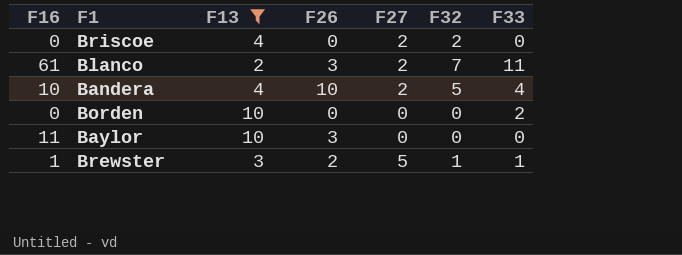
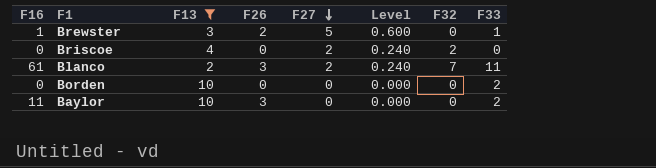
row order: none -> F27 descending
column Level | formula: none -> [F27] * 0.12
row Bandera: 10 | 4 | 10 | 2 | 5 | 4 -> none
Brewster | F32: 1 -> 0
Baylor | F33: 0 -> 2

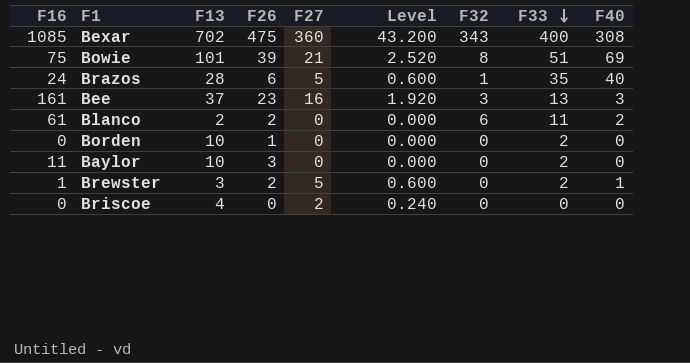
filter: F13 <= 10 -> none
row order: F27 descending -> F33 descending
column F40 | position: none -> 9
Blanco | F26: 3 -> 2
Blanco | F27: 2 -> 0
Blanco | Level: 0.240 -> 0.000
Blanco | F32: 7 -> 6
Borden | F26: 0 -> 1
Brewster | F33: 1 -> 2
Briscoe | F32: 2 -> 0

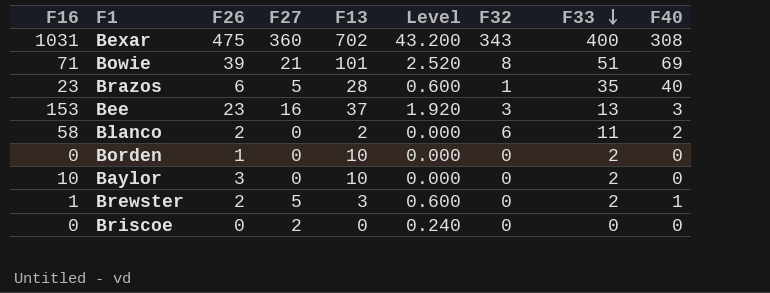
column F13 | position: 3 -> 5
Bexar | F16: 1085 -> 1031
Bowie | F16: 75 -> 71
Brazos | F16: 24 -> 23
Bee | F16: 161 -> 153
Blanco | F16: 61 -> 58
Baylor | F16: 11 -> 10
Briscoe | F13: 4 -> 0

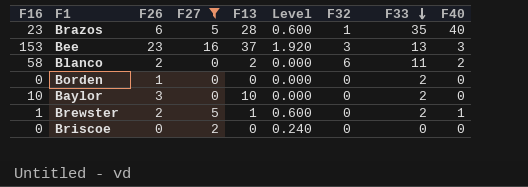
filter: none -> F27 <= 16
Borden | F13: 10 -> 0
Brewster | F13: 3 -> 1

